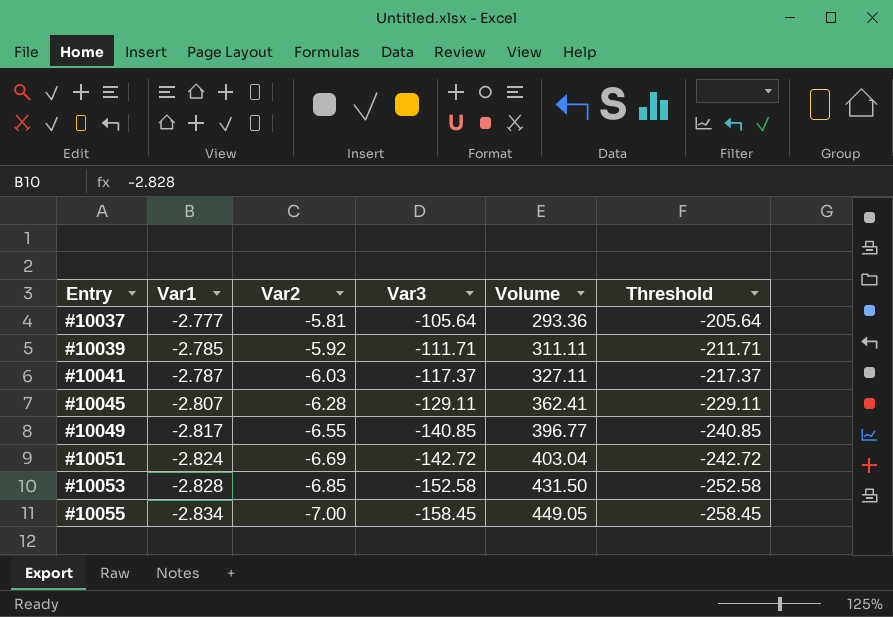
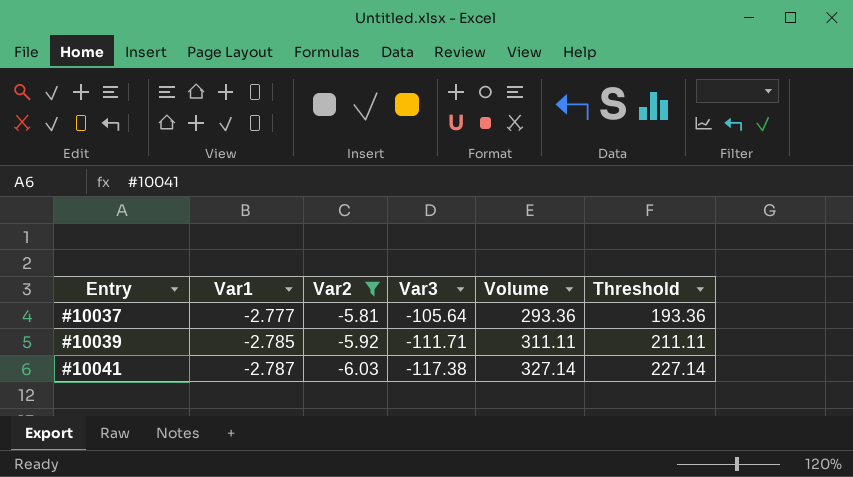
filter: none -> Var2 >= -6.03
column Threshold | formula: [Var3] - 100 -> [Volume] - 100
#10041 | Var3: -117.37 -> -117.38
#10041 | Volume: 327.11 -> 327.14

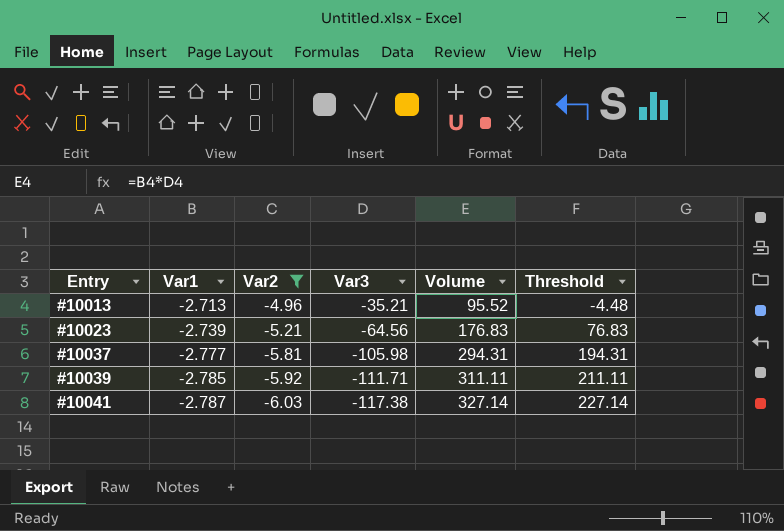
row #10013: none -> -2.713 | -4.96 | -35.21 | 95.52 | -4.48
row #10023: none -> -2.739 | -5.21 | -64.56 | 176.83 | 76.83
#10037 | Var3: -105.64 -> -105.98
#10037 | Volume: 293.36 -> 294.31
#10037 | Threshold: 193.36 -> 194.31

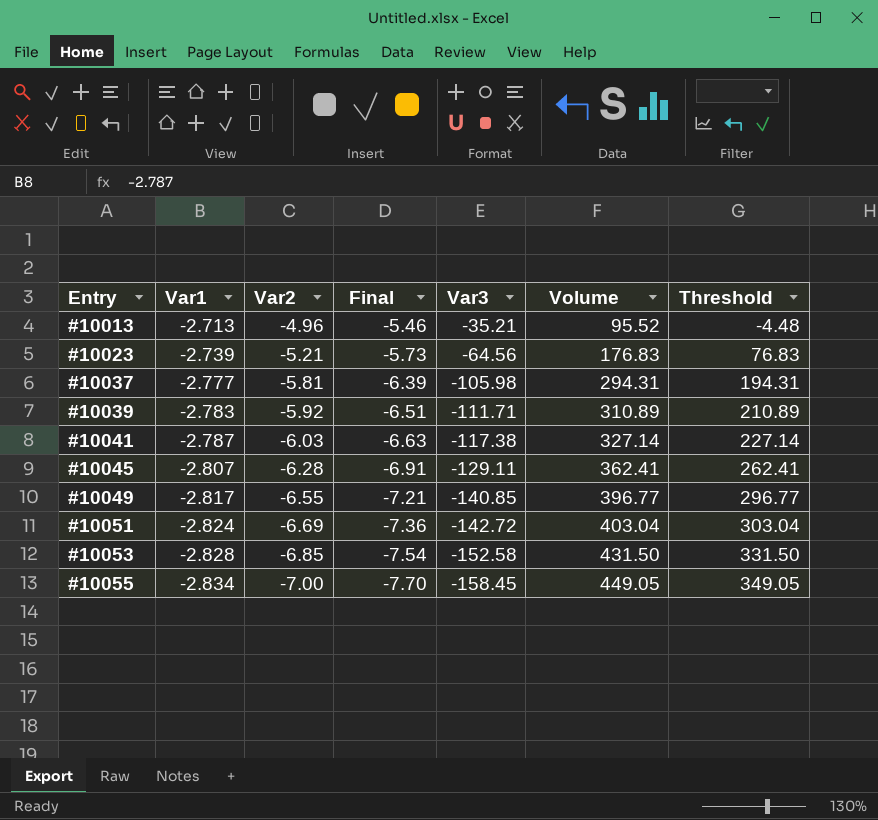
filter: Var2 >= -6.03 -> none
column Final | formula: none -> [Var2] * 1.1
#10039 | Var1: -2.785 -> -2.783
#10039 | Volume: 311.11 -> 310.89
#10039 | Threshold: 211.11 -> 210.89

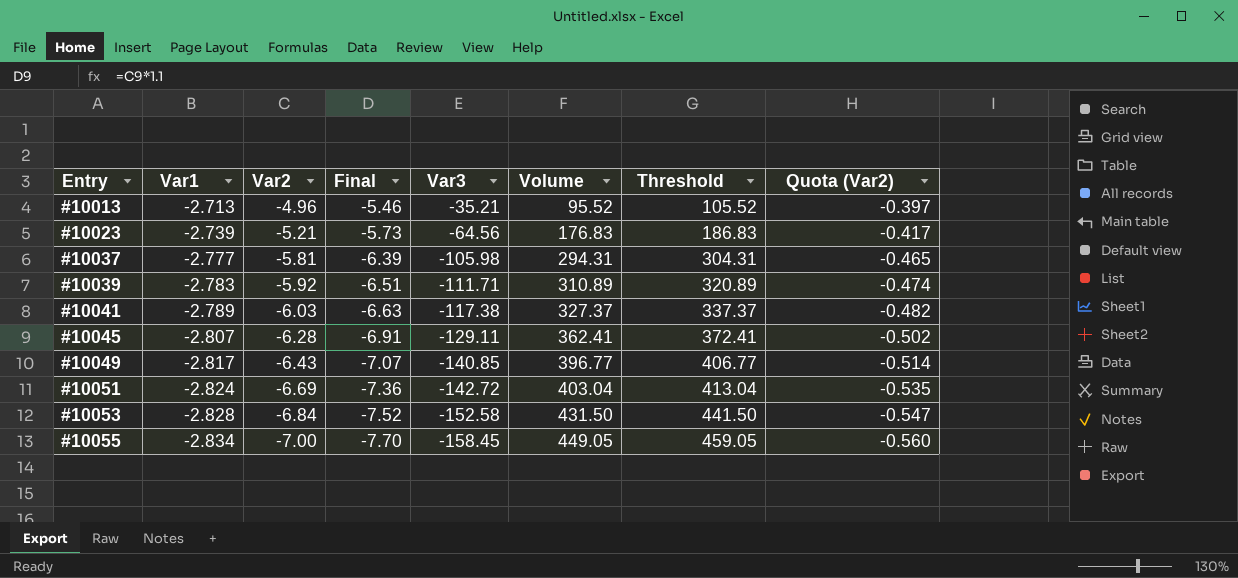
column Threshold | formula: [Volume] - 100 -> [Volume] + 10
column Quota (Var2) | formula: none -> [Var2] * 0.08
#10041 | Var1: -2.787 -> -2.789
#10041 | Volume: 327.14 -> 327.37
#10049 | Var2: -6.55 -> -6.43
#10049 | Final: -7.21 -> -7.07
#10053 | Var2: -6.85 -> -6.84
#10053 | Final: -7.54 -> -7.52

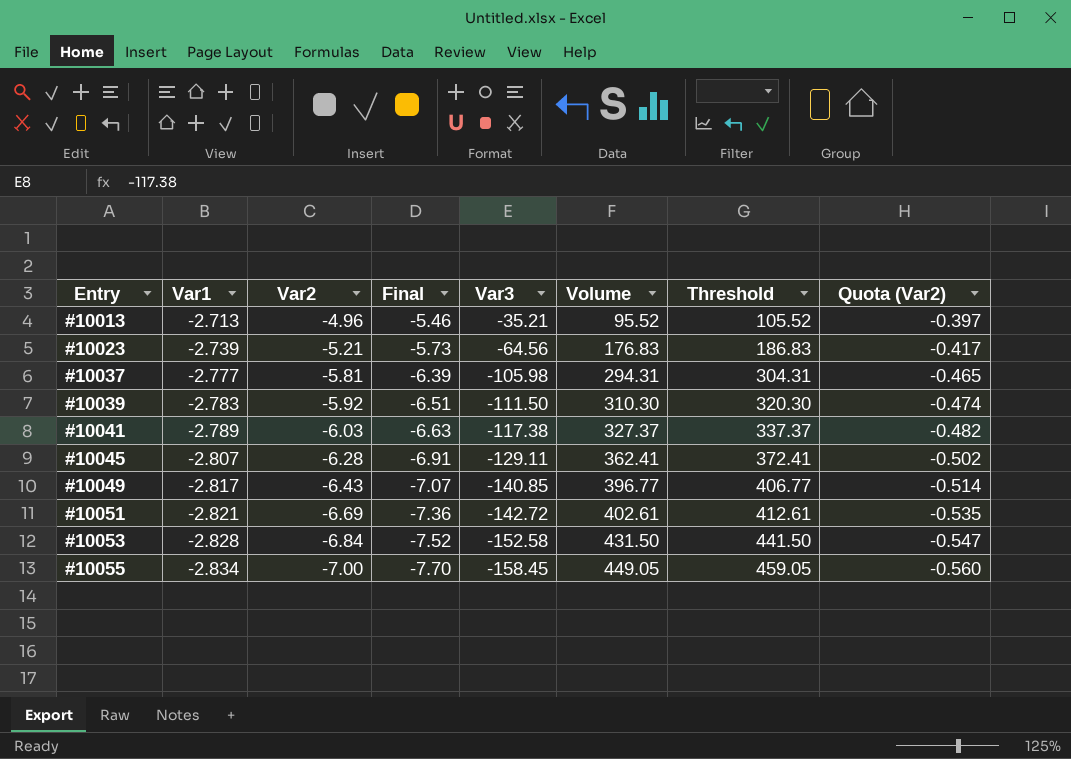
#10039 | Var3: -111.71 -> -111.50
#10039 | Volume: 310.89 -> 310.30
#10039 | Threshold: 320.89 -> 320.30
#10051 | Var1: -2.824 -> -2.821
#10051 | Volume: 403.04 -> 402.61
#10051 | Threshold: 413.04 -> 412.61

